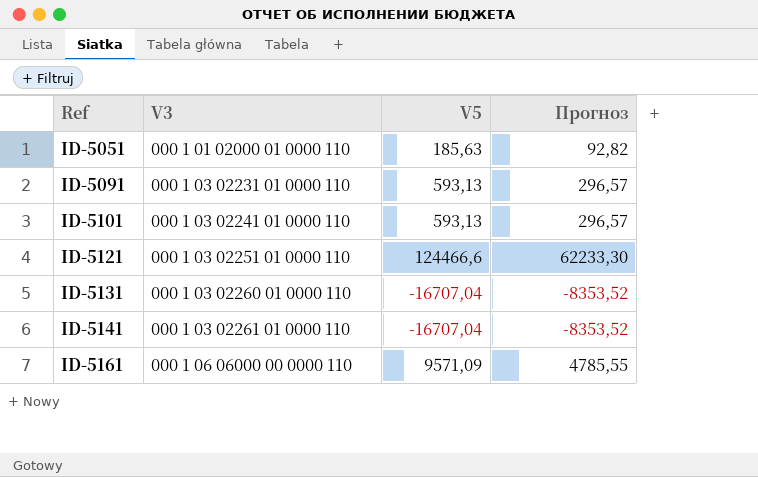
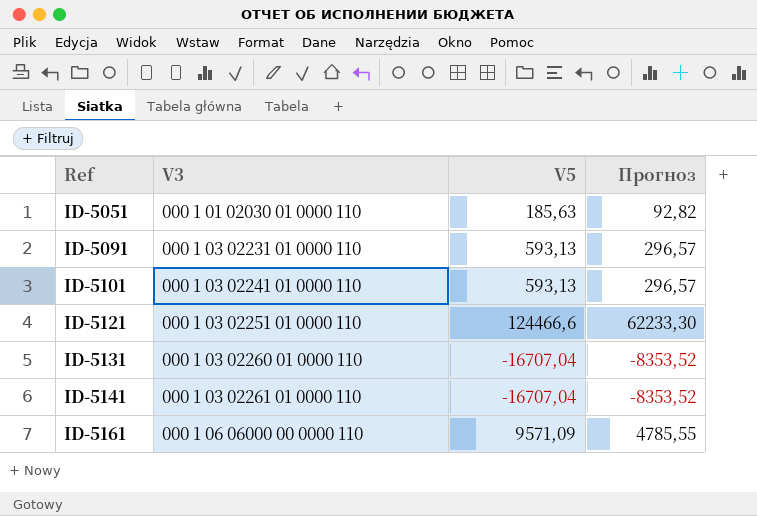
ID-5051 | V3: 000 1 01 02000 01 0000 110 -> 000 1 01 02030 01 0000 110

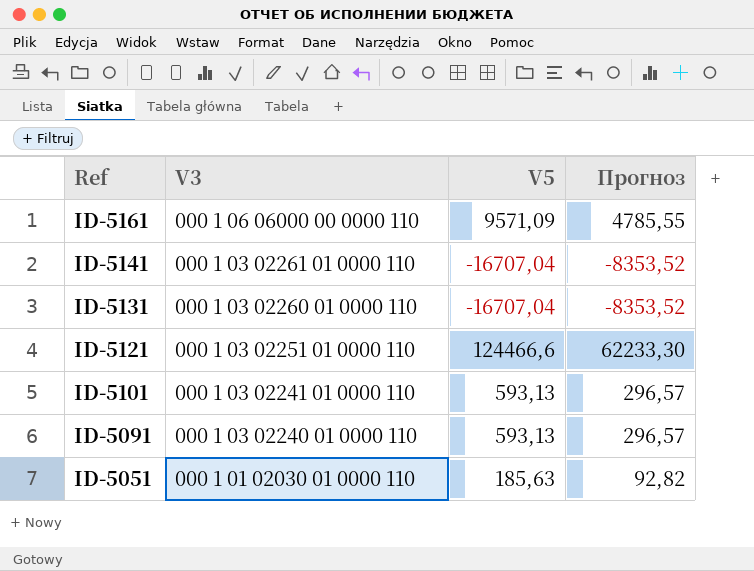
row order: Ref ascending -> Ref descending
ID-5091 | V3: 000 1 03 02231 01 0000 110 -> 000 1 03 02240 01 0000 110

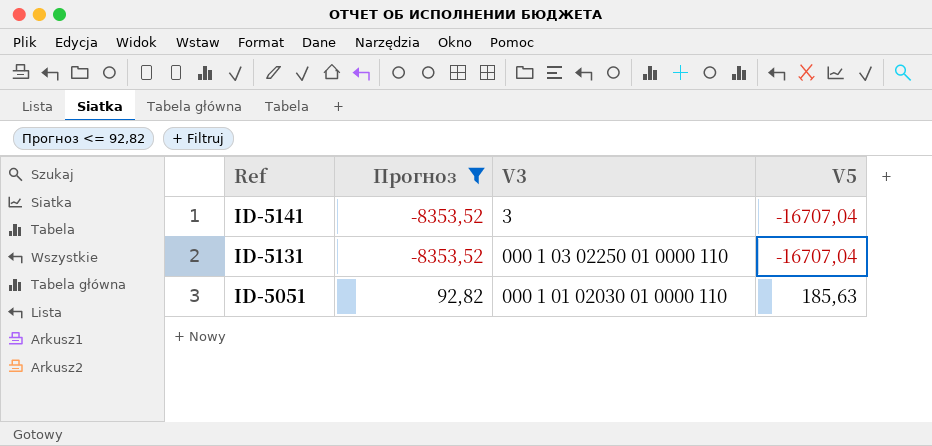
filter: none -> Прогноз <= 92,82
column Прогноз | position: 4 -> 2
ID-5141 | V3: 000 1 03 02261 01 0000 110 -> 3
ID-5131 | V3: 000 1 03 02260 01 0000 110 -> 000 1 03 02250 01 0000 110

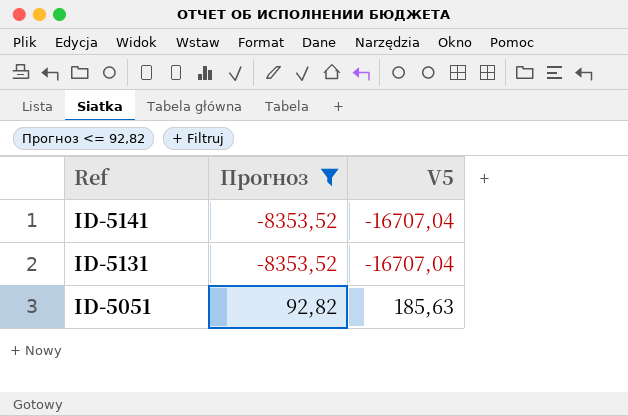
column V3 | position: 3 -> none

